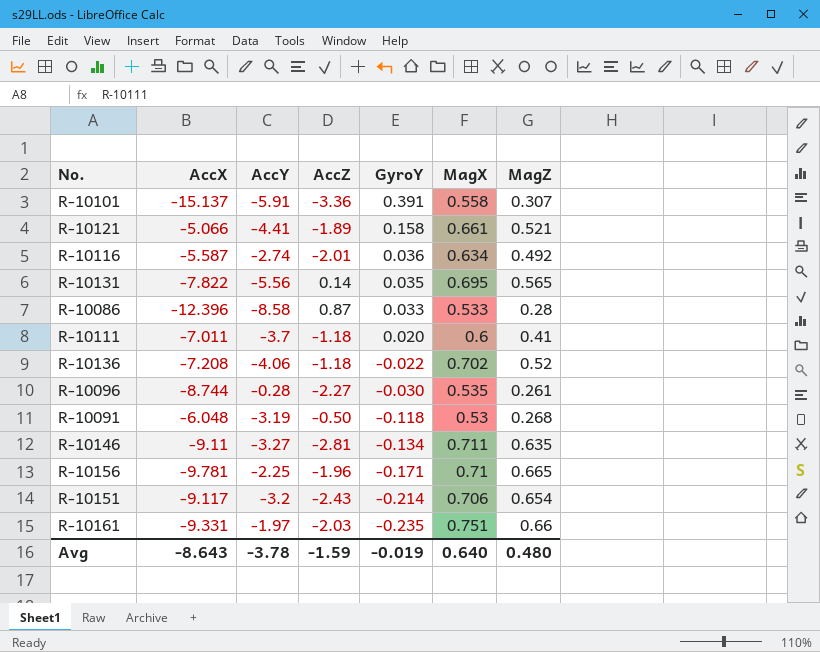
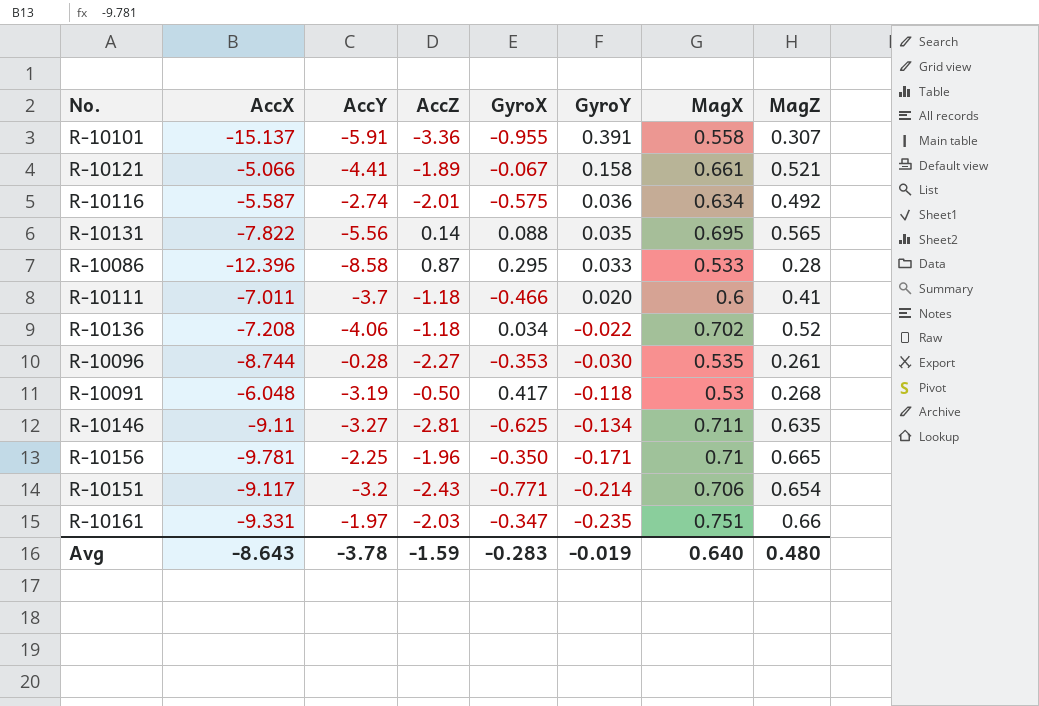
column GyroX | position: none -> 5

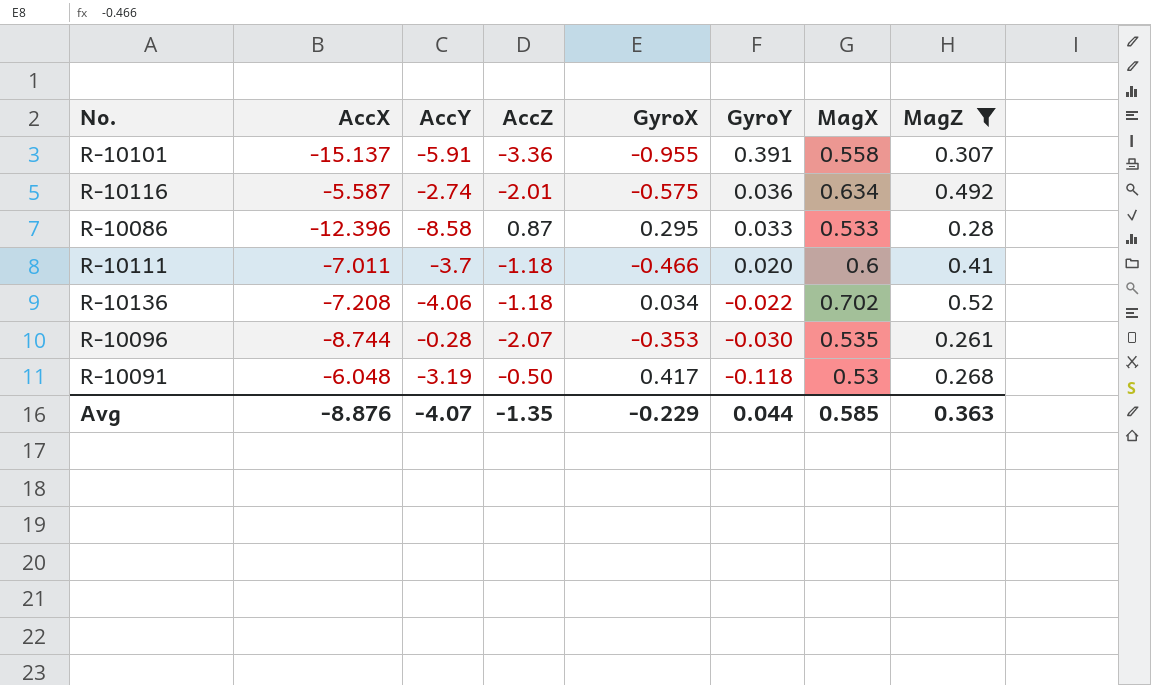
filter: none -> MagZ <= 0.52
R-10096 | AccZ: -2.27 -> -2.07
Avg | AccX: -8.643 -> -8.876
Avg | AccY: -3.78 -> -4.07
Avg | AccZ: -1.59 -> -1.35
Avg | GyroX: -0.283 -> -0.229
Avg | GyroY: -0.019 -> 0.044
Avg | MagX: 0.640 -> 0.585
Avg | MagZ: 0.480 -> 0.363

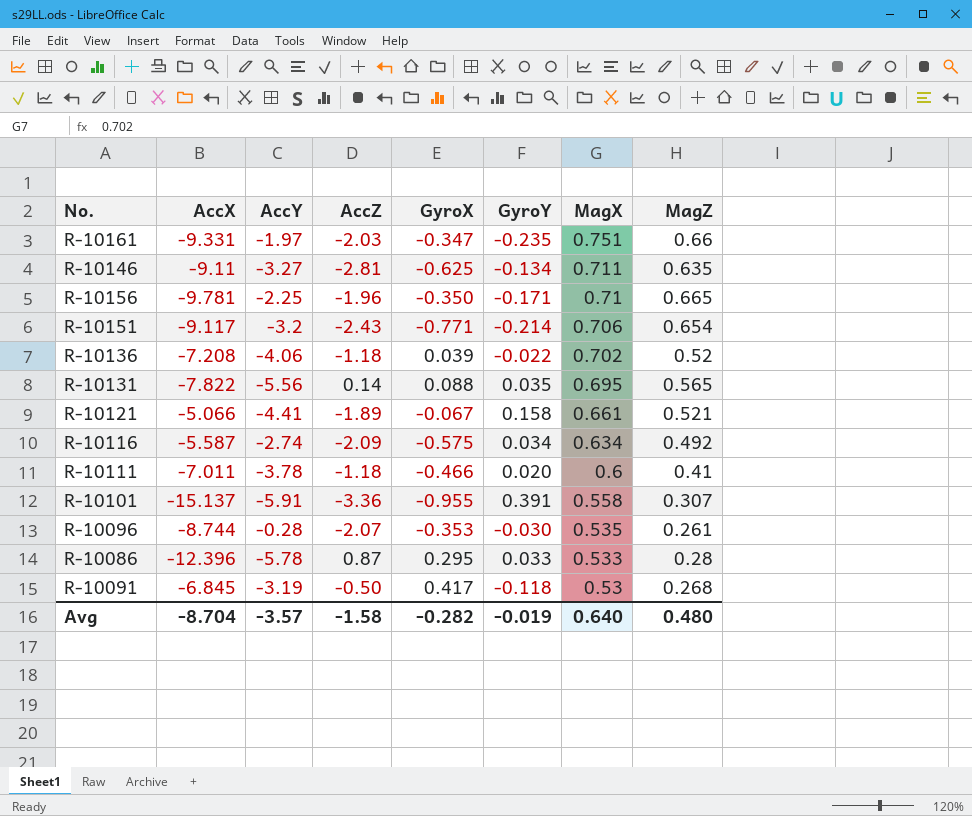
filter: MagZ <= 0.52 -> none
row order: GyroY descending -> MagX descending
R-10136 | GyroX: 0.034 -> 0.039
R-10116 | AccZ: -2.01 -> -2.09
R-10116 | GyroY: 0.036 -> 0.034
R-10111 | AccY: -3.7 -> -3.78
R-10086 | AccY: -8.58 -> -5.78
R-10091 | AccX: -6.048 -> -6.845
Avg | AccX: -8.876 -> -8.704
Avg | AccY: -4.07 -> -3.57
Avg | AccZ: -1.35 -> -1.58
Avg | GyroX: -0.229 -> -0.282
Avg | GyroY: 0.044 -> -0.019
Avg | MagX: 0.585 -> 0.640
Avg | MagZ: 0.363 -> 0.480

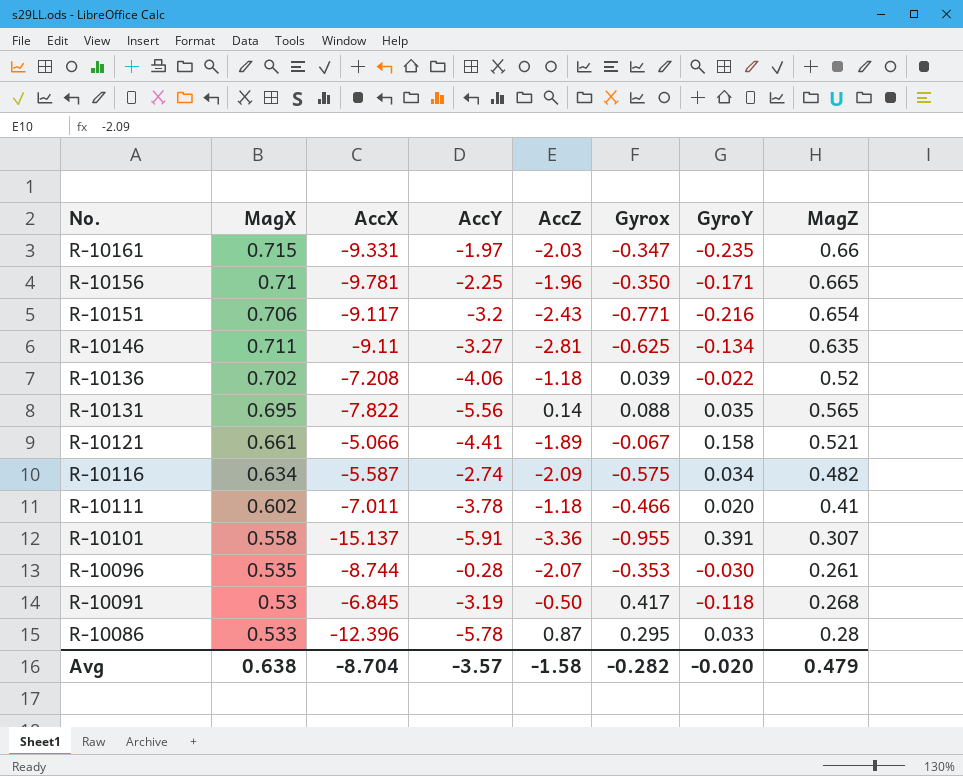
row order: MagX descending -> No. descending
column MagX | position: 7 -> 2
column name: GyroX -> Gyrox
R-10161 | MagX: 0.751 -> 0.715
R-10151 | GyroY: -0.214 -> -0.216
R-10116 | MagZ: 0.492 -> 0.482
R-10111 | MagX: 0.6 -> 0.602
Avg | MagX: 0.640 -> 0.638
Avg | GyroY: -0.019 -> -0.020
Avg | MagZ: 0.480 -> 0.479

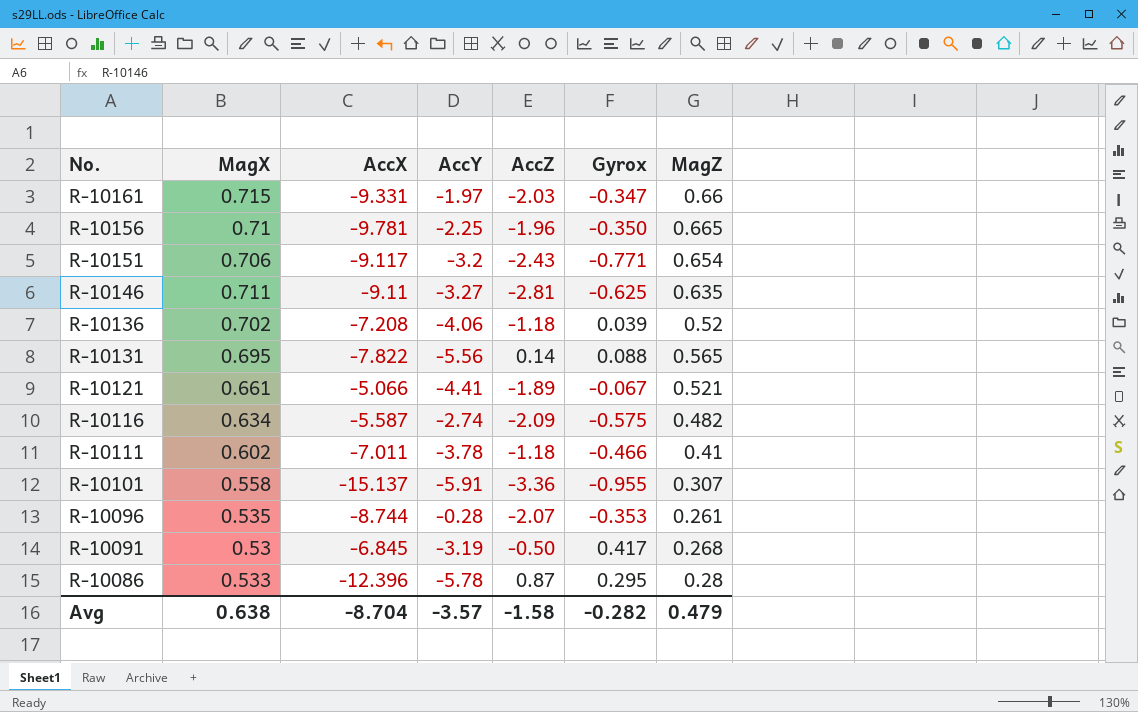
column GyroY | position: 7 -> none

